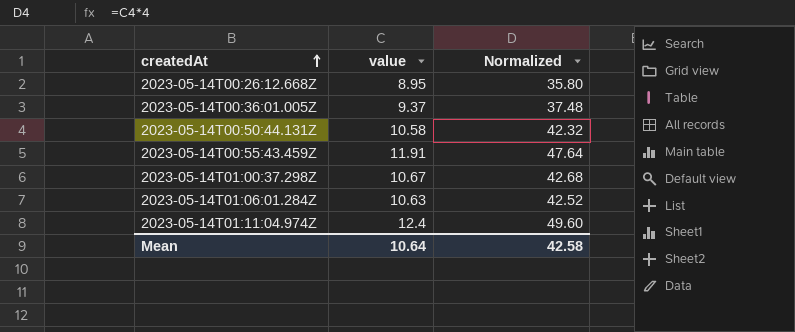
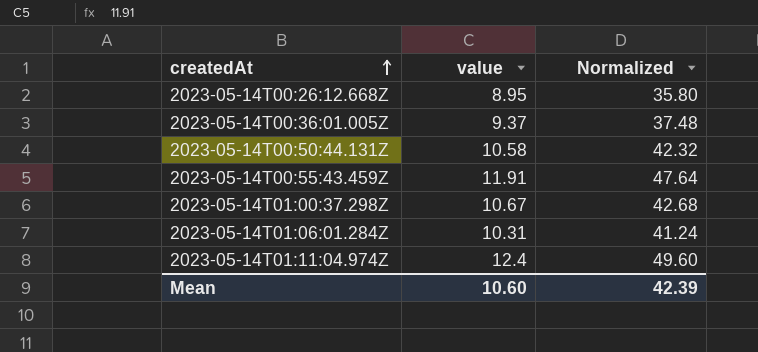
2023-05-14T01:06:01.284Z | value: 10.63 -> 10.31
2023-05-14T01:06:01.284Z | Normalized: 42.52 -> 41.24
Mean | value: 10.64 -> 10.60
Mean | Normalized: 42.58 -> 42.39

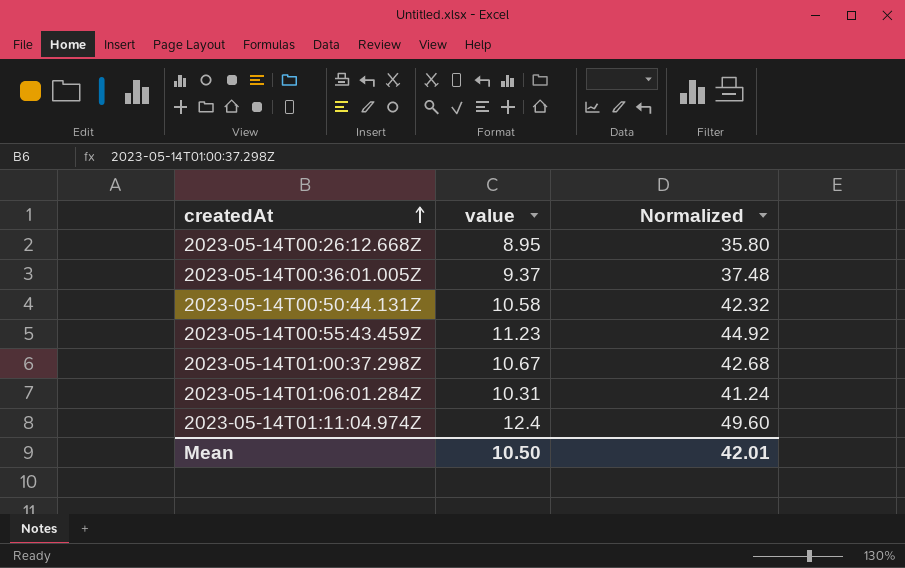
2023-05-14T00:55:43.459Z | value: 11.91 -> 11.23
2023-05-14T00:55:43.459Z | Normalized: 47.64 -> 44.92
Mean | value: 10.60 -> 10.50
Mean | Normalized: 42.39 -> 42.01

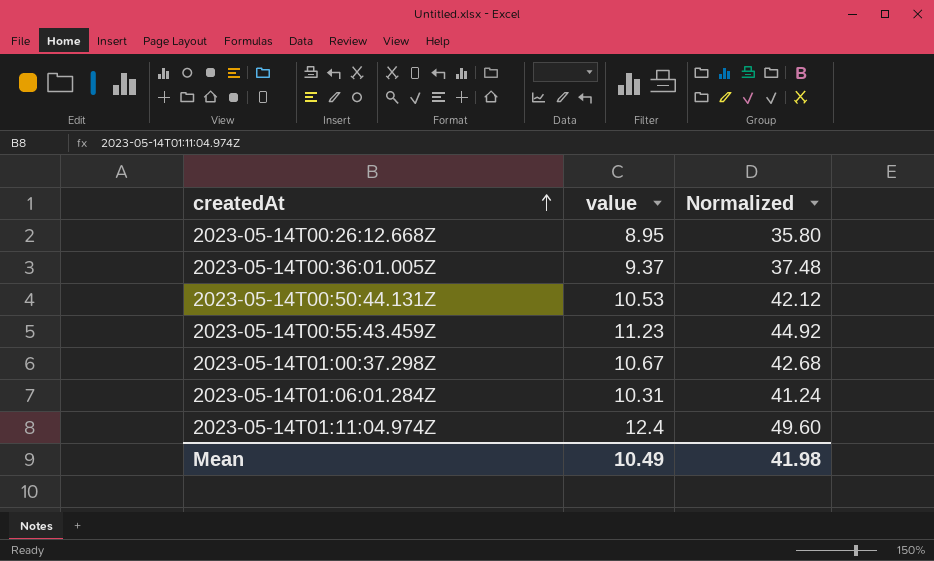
2023-05-14T00:50:44.131Z | value: 10.58 -> 10.53
2023-05-14T00:50:44.131Z | Normalized: 42.32 -> 42.12
Mean | value: 10.50 -> 10.49
Mean | Normalized: 42.01 -> 41.98

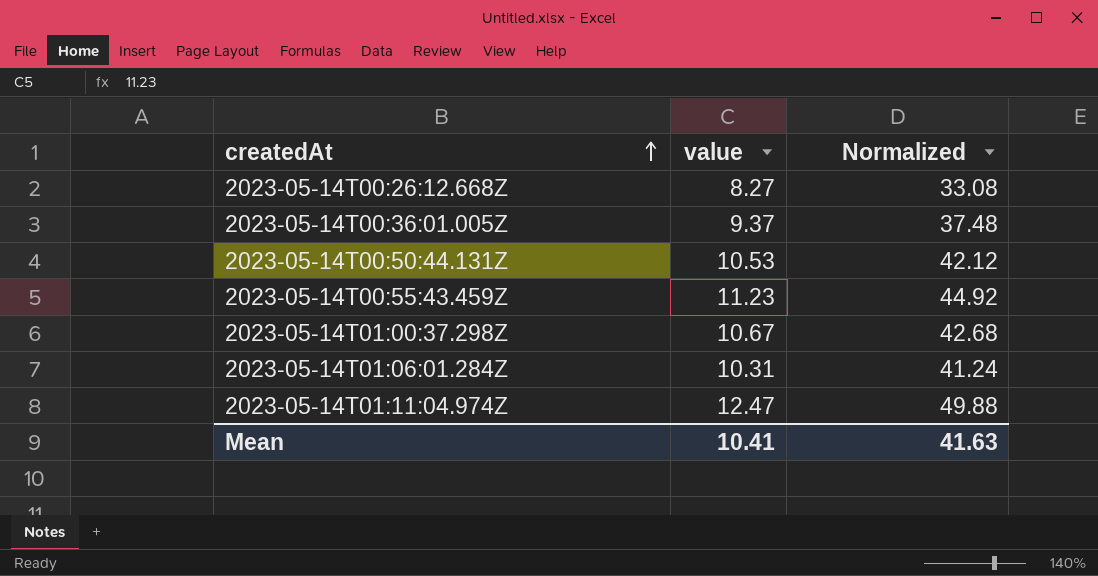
2023-05-14T00:26:12.668Z | value: 8.95 -> 8.27
2023-05-14T00:26:12.668Z | Normalized: 35.80 -> 33.08
2023-05-14T01:11:04.974Z | value: 12.4 -> 12.47
2023-05-14T01:11:04.974Z | Normalized: 49.60 -> 49.88
Mean | value: 10.49 -> 10.41
Mean | Normalized: 41.98 -> 41.63

